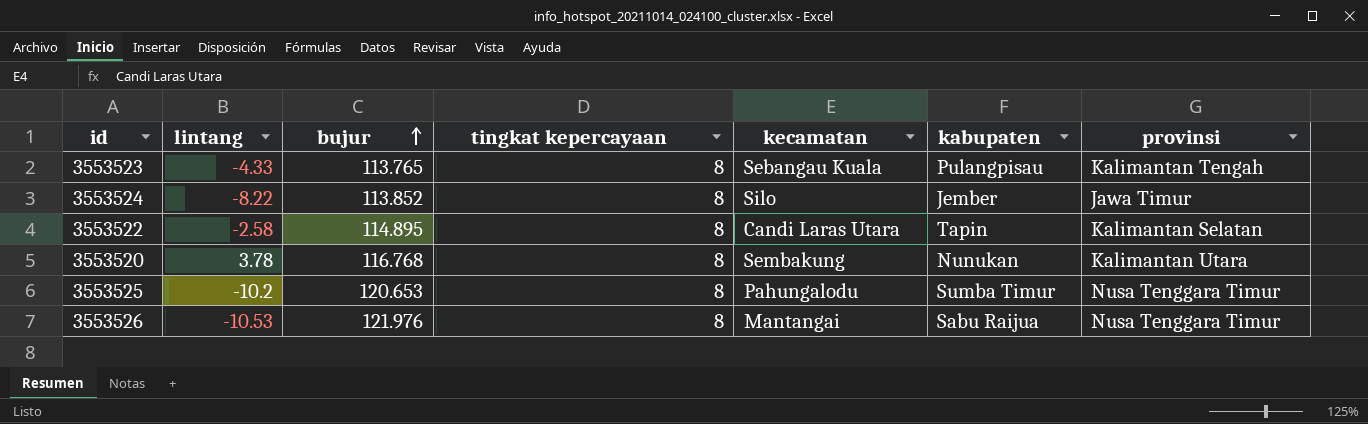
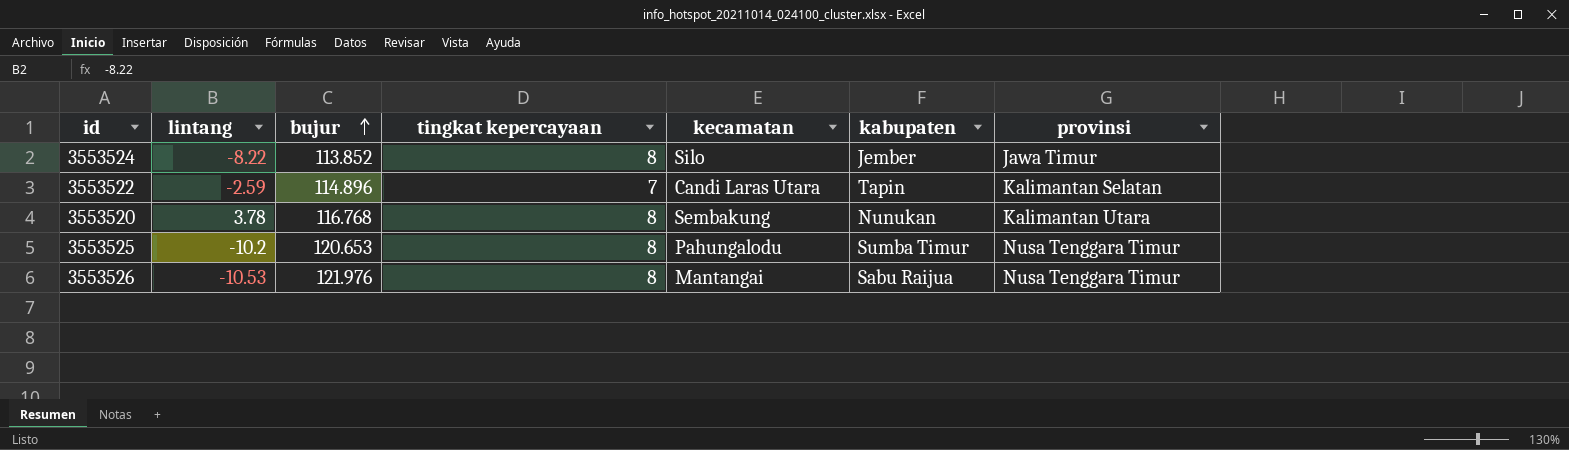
row 3553523: -4.33 | 113.765 | 8 | Sebangau Kuala | Pulangpisau | Kalimantan Tengah -> none
3553522 | lintang: -2.58 -> -2.59
3553522 | bujur: 114.895 -> 114.896
3553522 | tingkat kepercayaan: 8 -> 7

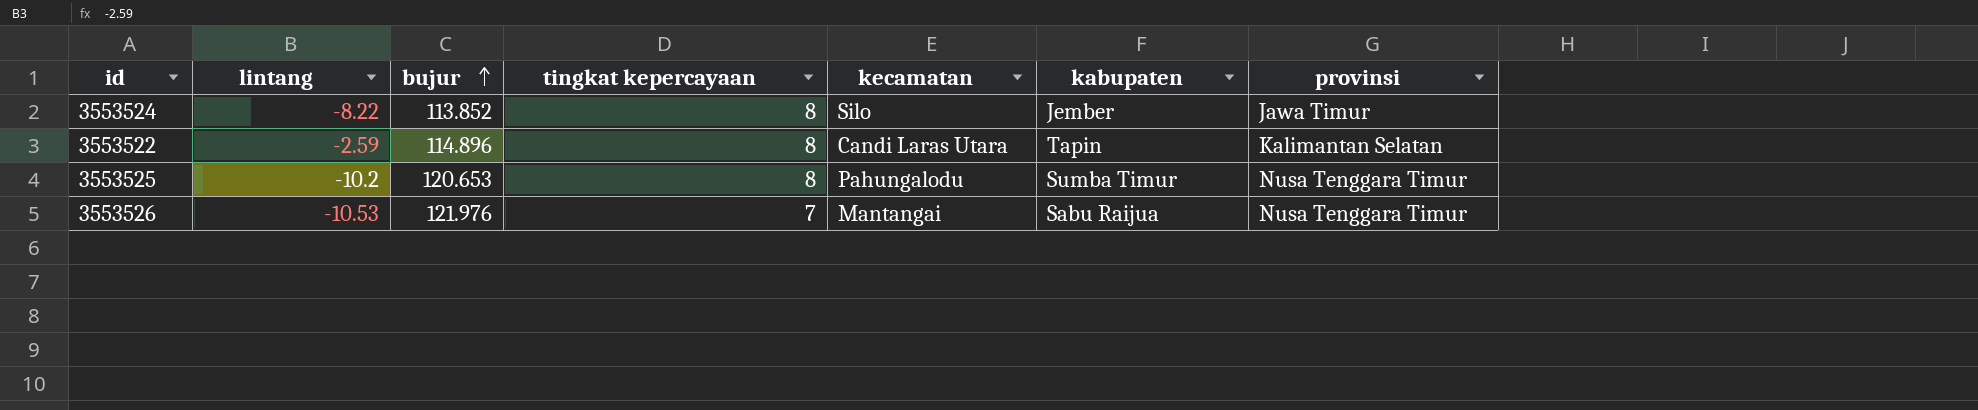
row 3553520: 3.78 | 116.768 | 8 | Sembakung | Nunukan | Kalimantan Utara -> none
3553522 | tingkat kepercayaan: 7 -> 8
3553526 | tingkat kepercayaan: 8 -> 7

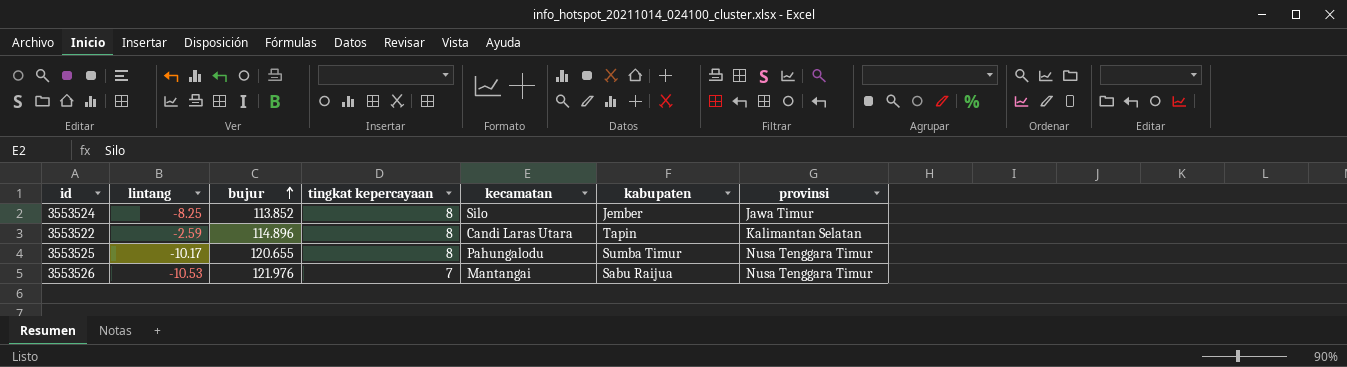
3553524 | lintang: -8.22 -> -8.25
3553525 | lintang: -10.2 -> -10.17
3553525 | bujur: 120.653 -> 120.655

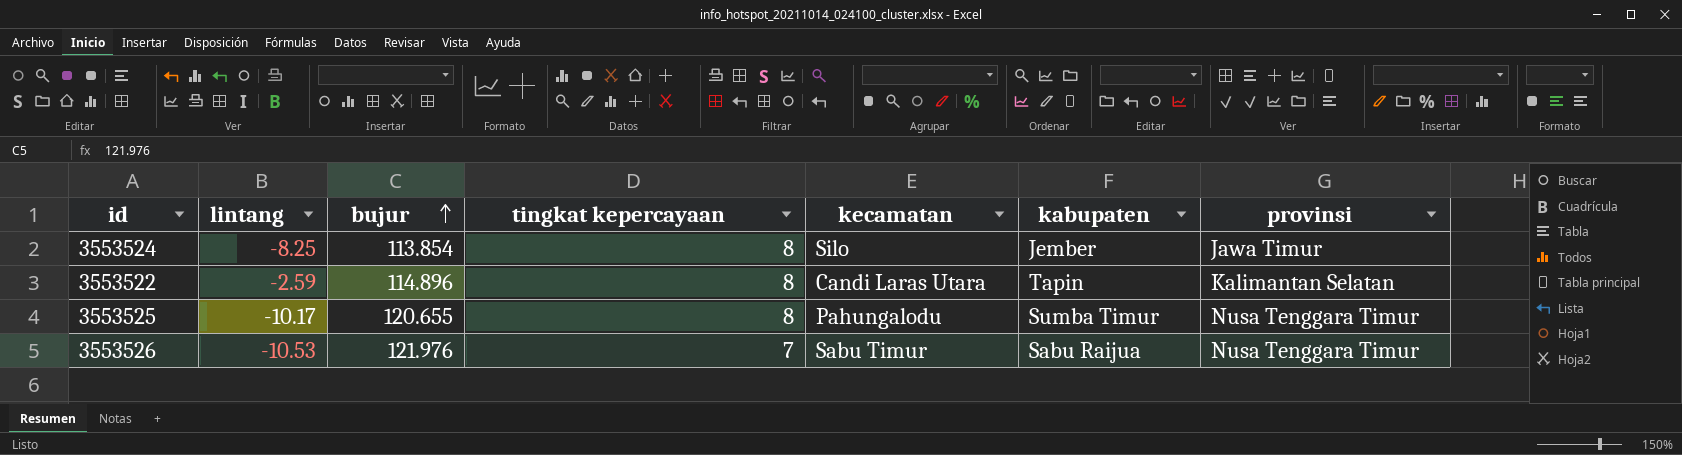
3553524 | bujur: 113.852 -> 113.854
3553526 | kecamatan: Mantangai -> Sabu Timur

